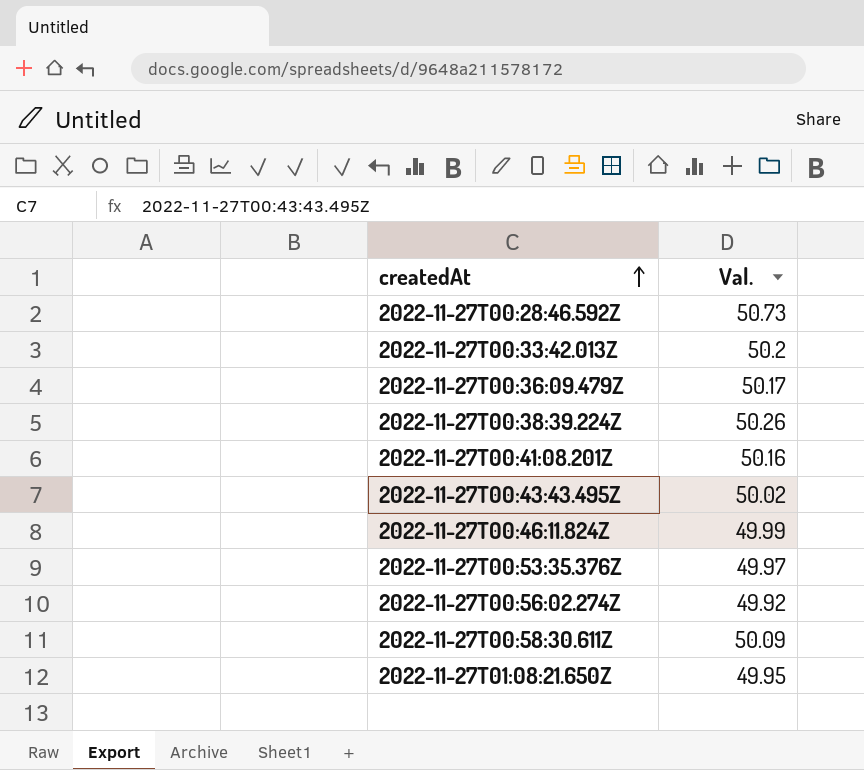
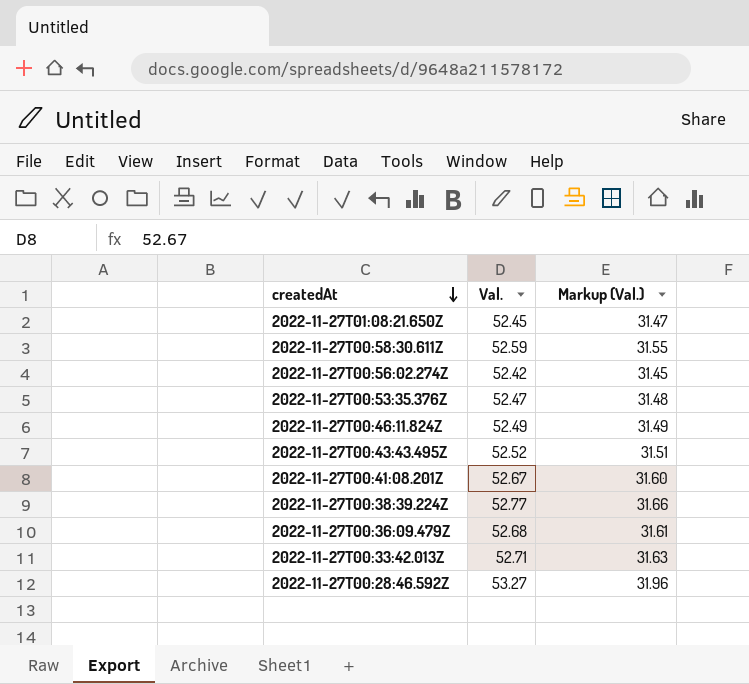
row order: createdAt ascending -> createdAt descending
column Markup (Val.) | formula: none -> [Val.] * 0.6
2022-11-27T01:08:21.650Z | Val.: 49.95 -> 52.45
2022-11-27T00:58:30.611Z | Val.: 50.09 -> 52.59
2022-11-27T00:56:02.274Z | Val.: 49.92 -> 52.42
2022-11-27T00:53:35.376Z | Val.: 49.97 -> 52.47
2022-11-27T00:46:11.824Z | Val.: 49.99 -> 52.49
2022-11-27T00:43:43.495Z | Val.: 50.02 -> 52.52
2022-11-27T00:41:08.201Z | Val.: 50.16 -> 52.67
2022-11-27T00:38:39.224Z | Val.: 50.26 -> 52.77
2022-11-27T00:36:09.479Z | Val.: 50.17 -> 52.68
2022-11-27T00:33:42.013Z | Val.: 50.2 -> 52.71
2022-11-27T00:28:46.592Z | Val.: 50.73 -> 53.27

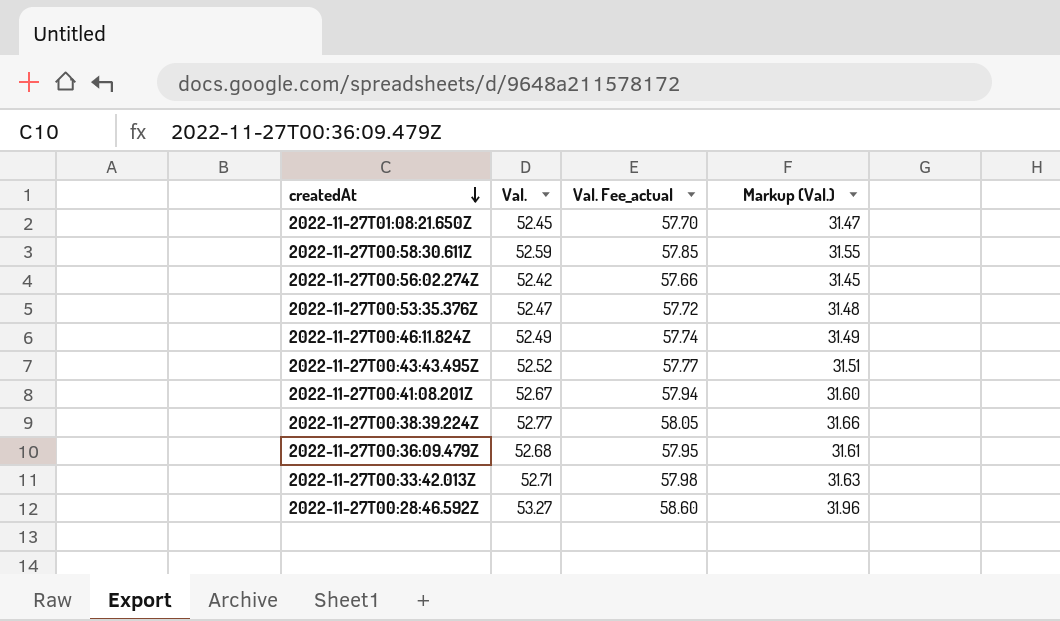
column Val. Fee_actual | formula: none -> [Val.] * 1.1

